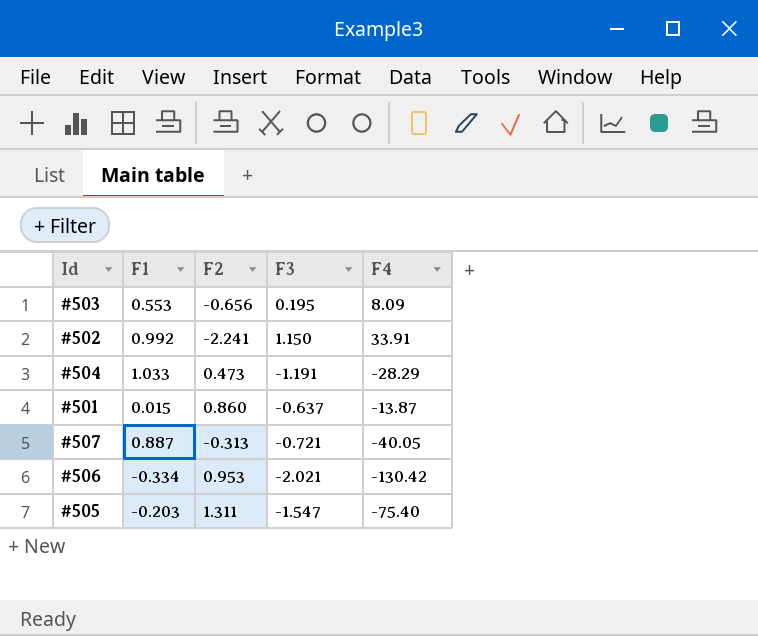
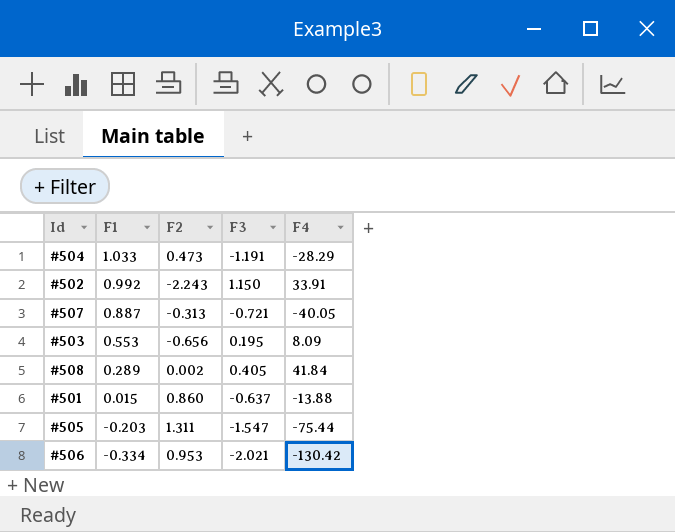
row order: none -> F1 descending
#502 | F2: -2.241 -> -2.243
row #508: none -> 0.289 | 0.002 | 0.405 | 41.84
#501 | F4: -13.87 -> -13.88
#505 | F4: -75.40 -> -75.44

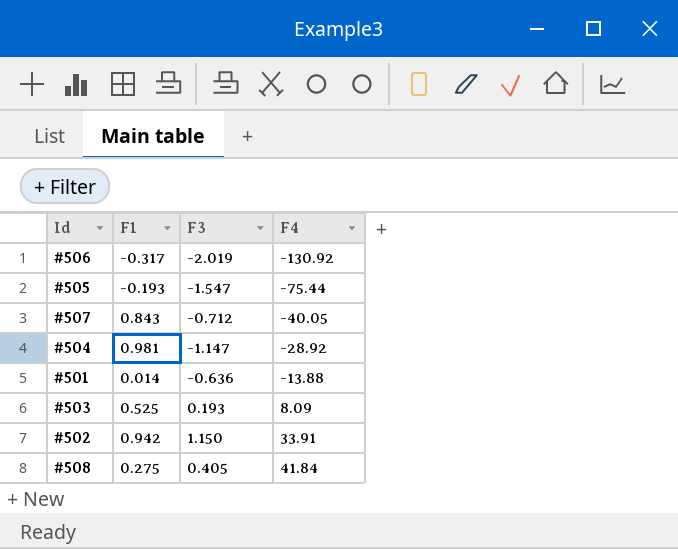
row order: F1 descending -> F4 ascending
column F2 | position: 3 -> none
#506 | F1: -0.334 -> -0.317
#506 | F3: -2.021 -> -2.019
#506 | F4: -130.42 -> -130.92
#505 | F1: -0.203 -> -0.193
#507 | F1: 0.887 -> 0.843
#507 | F3: -0.721 -> -0.712
#504 | F1: 1.033 -> 0.981
#504 | F3: -1.191 -> -1.147
#504 | F4: -28.29 -> -28.92
#501 | F1: 0.015 -> 0.014
#501 | F3: -0.637 -> -0.636
#503 | F1: 0.553 -> 0.525
#503 | F3: 0.195 -> 0.193
#502 | F1: 0.992 -> 0.942
#508 | F1: 0.289 -> 0.275

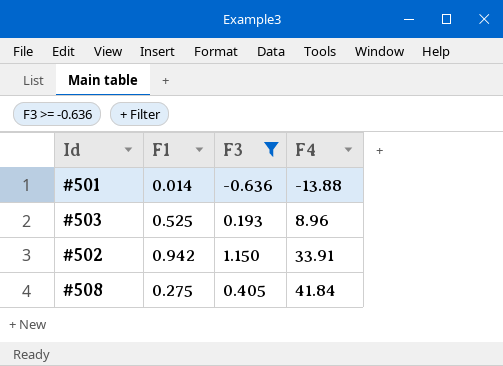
filter: none -> F3 >= -0.636
#503 | F4: 8.09 -> 8.96

